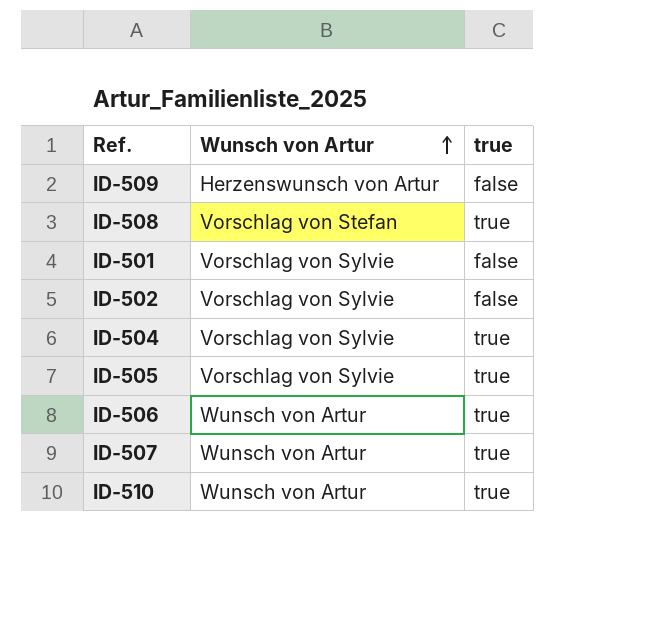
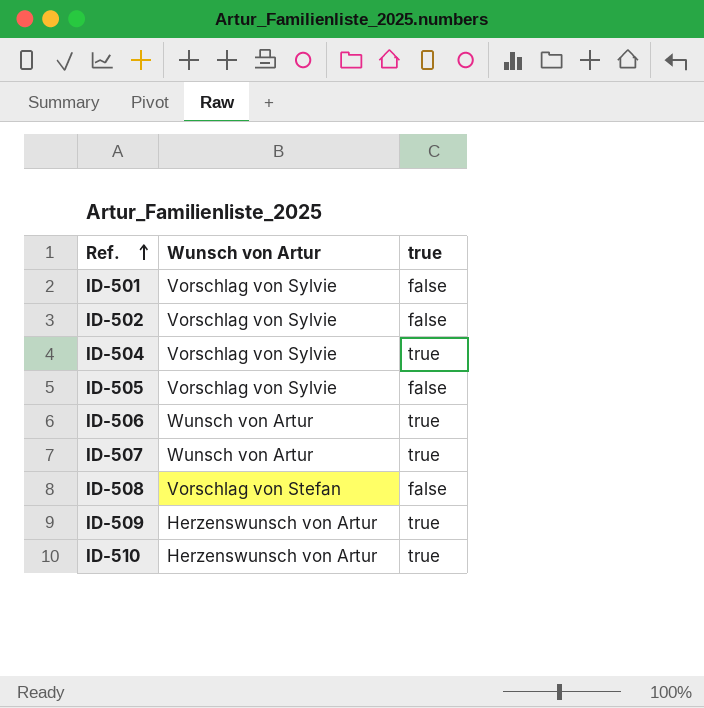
row order: Wunsch von Artur ascending -> Ref. ascending
ID-505 | true: true -> false
ID-508 | true: true -> false
ID-509 | true: false -> true
ID-510 | Wunsch von Artur: Wunsch von Artur -> Herzenswunsch von Artur

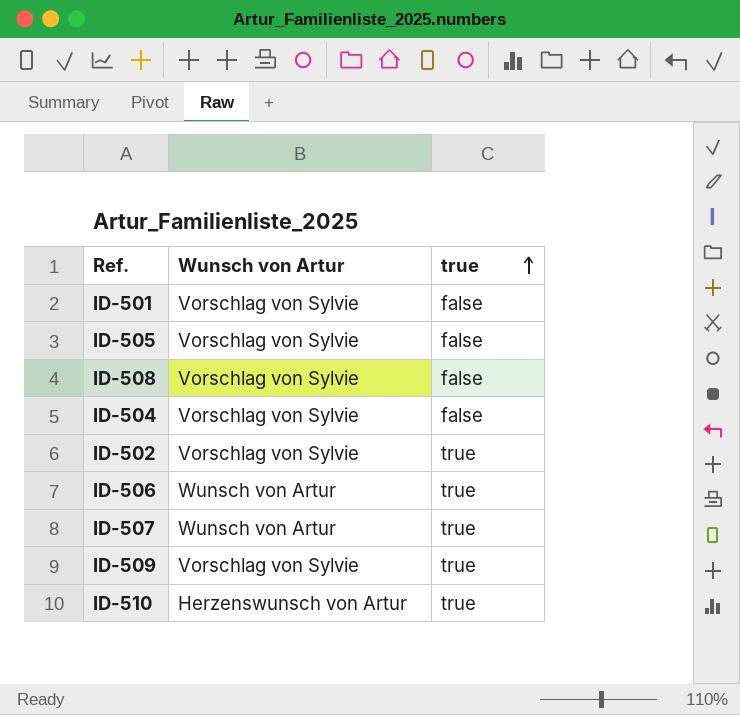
row order: Ref. ascending -> true ascending
ID-508 | Wunsch von Artur: Vorschlag von Stefan -> Vorschlag von Sylvie
ID-504 | true: true -> false
ID-502 | true: false -> true
ID-509 | Wunsch von Artur: Herzenswunsch von Artur -> Vorschlag von Sylvie

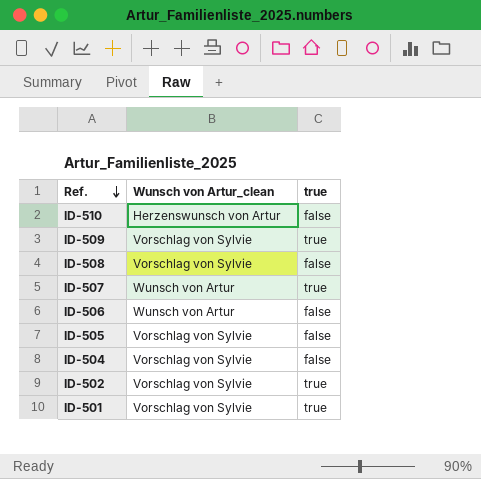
row order: true ascending -> Ref. descending
column name: Wunsch von Artur -> Wunsch von Artur_clean
ID-510 | true: true -> false
ID-506 | true: true -> false
ID-501 | true: false -> true

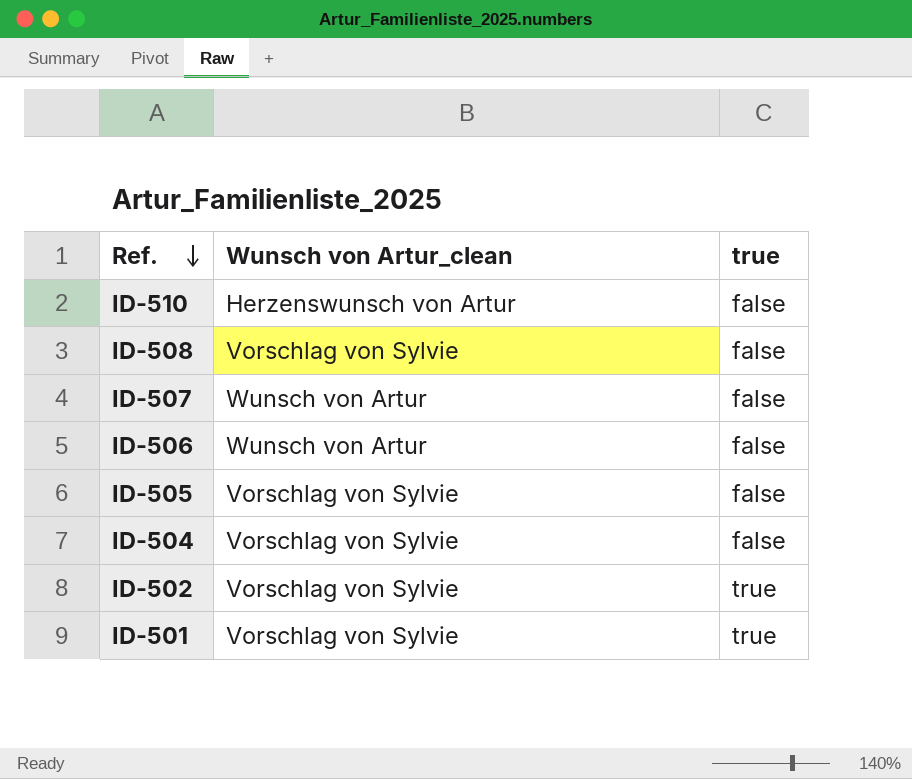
row ID-509: Vorschlag von Sylvie | true -> none
ID-507 | true: true -> false

